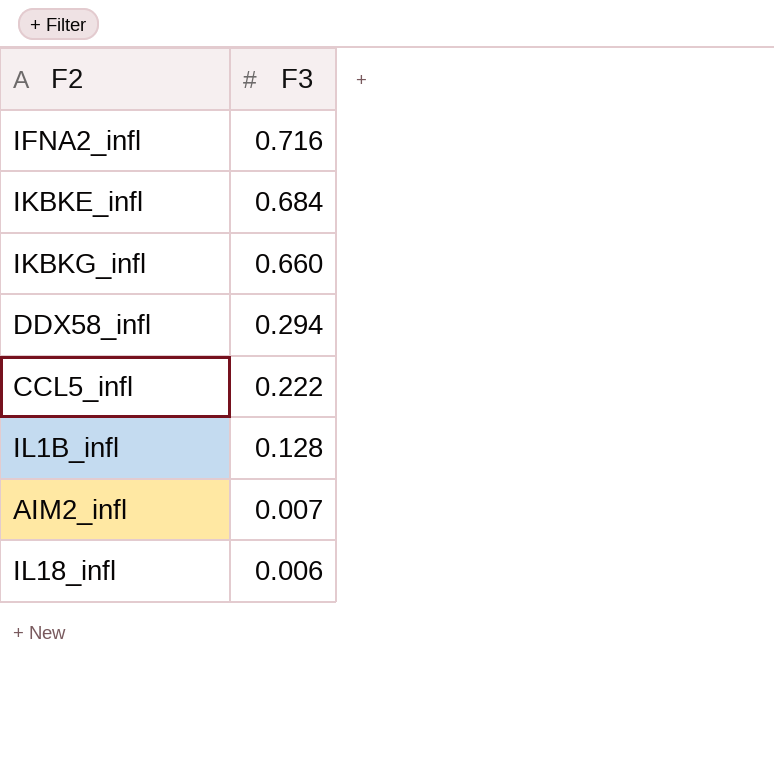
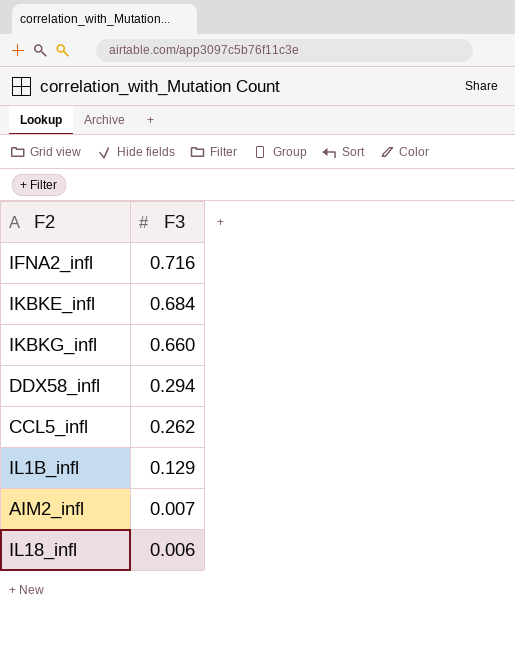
CCL5_infl | F3: 0.222 -> 0.262
IL1B_infl | F3: 0.128 -> 0.129

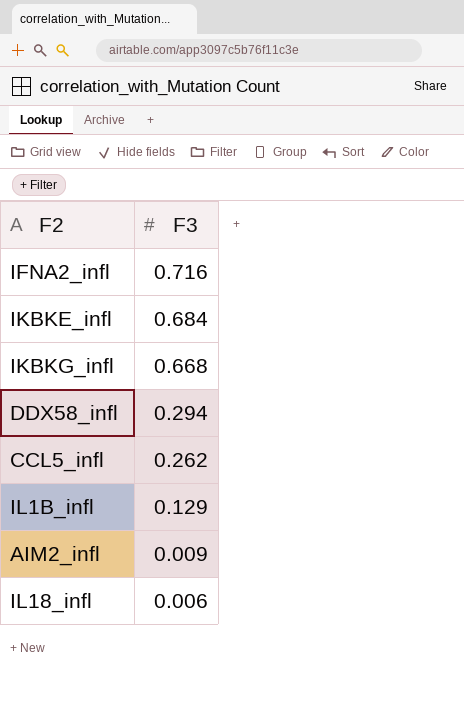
IKBKG_infl | F3: 0.660 -> 0.668
AIM2_infl | F3: 0.007 -> 0.009

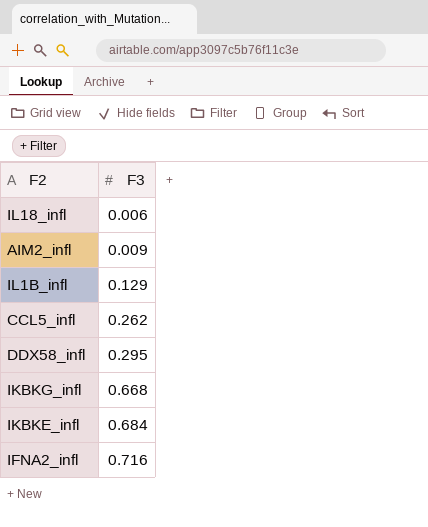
row order: F3 descending -> F3 ascending
DDX58_infl | F3: 0.294 -> 0.295

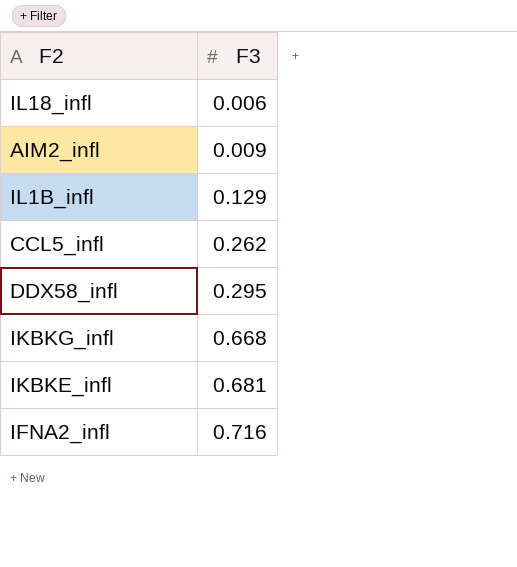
IKBKE_infl | F3: 0.684 -> 0.681

